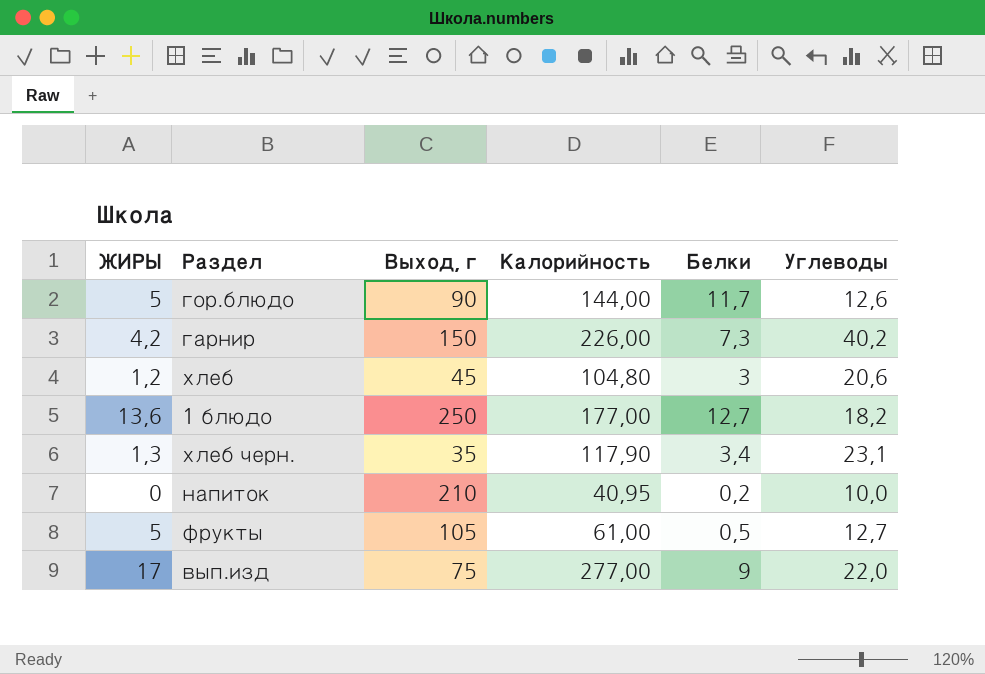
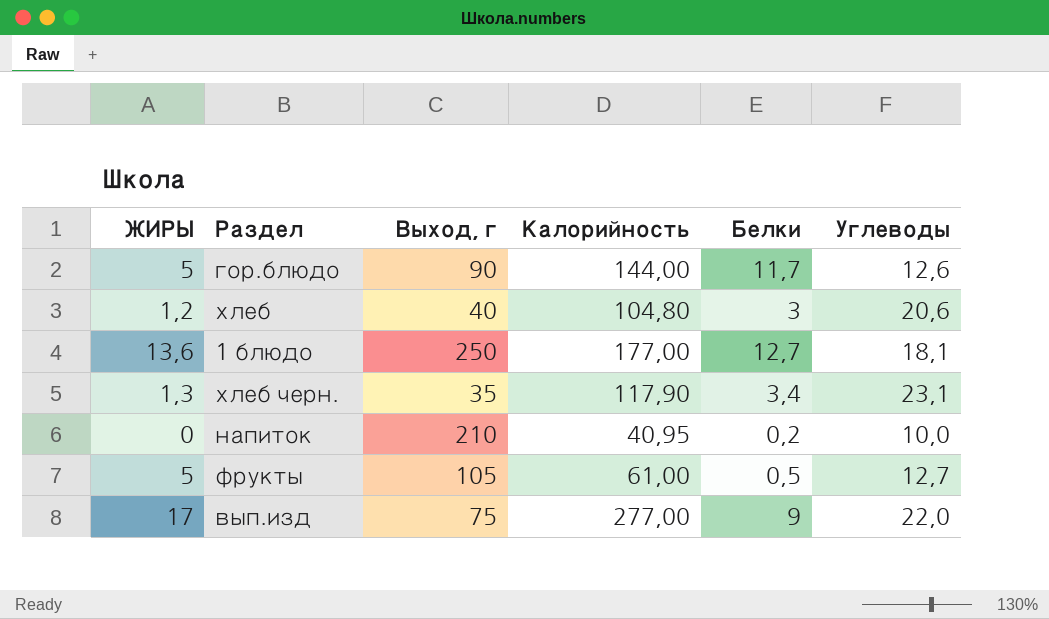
row гарнир: 4,2 | 150 | 226,00 | 7,3 | 40,2 -> none
хлеб | Выход, г: 45 -> 40
1 блюдо | Углеводы: 18,2 -> 18,1

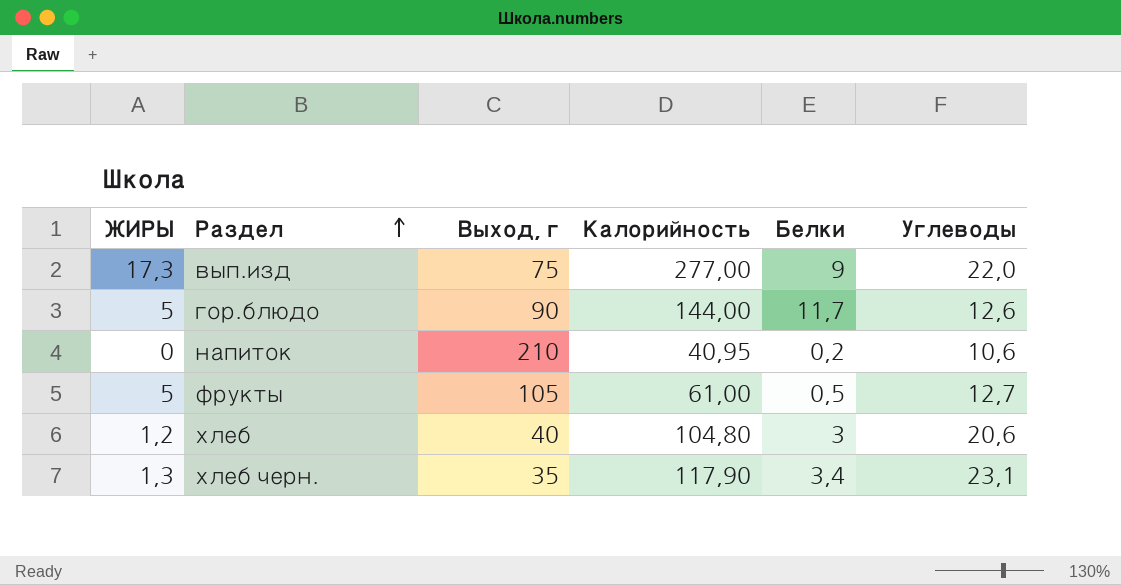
row order: none -> Раздел ascending
row 1 блюдо: 13,6 | 250 | 177,00 | 12,7 | 18,1 -> none
вып.изд | ЖИРЫ: 17 -> 17,3
напиток | Углеводы: 10,0 -> 10,6

